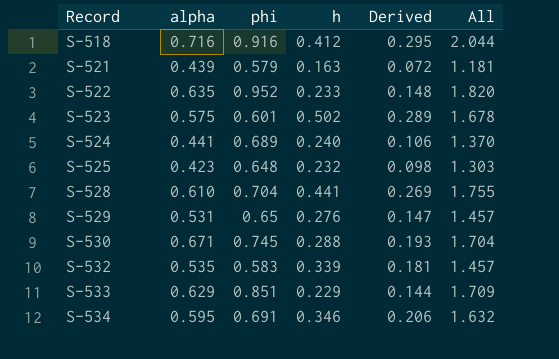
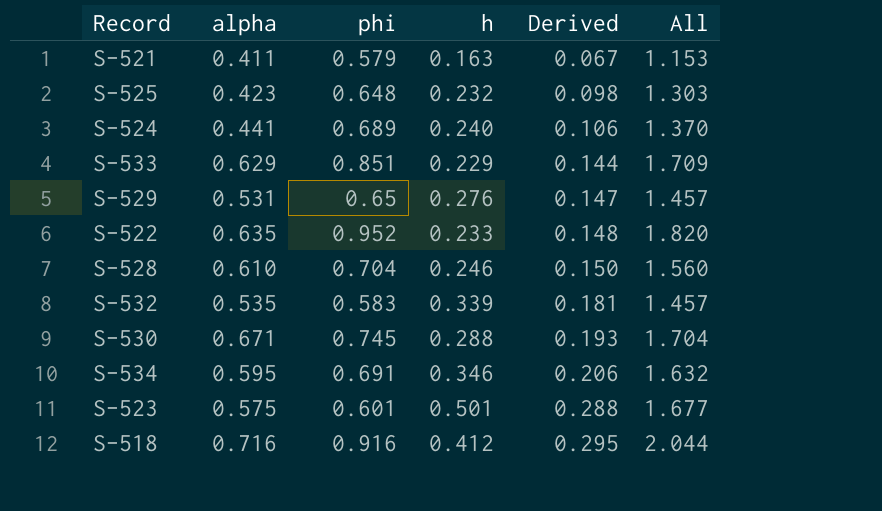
row order: Record ascending -> Derived ascending
S-521 | alpha: 0.439 -> 0.411
S-521 | Derived: 0.072 -> 0.067
S-521 | All: 1.181 -> 1.153
S-528 | h: 0.441 -> 0.246
S-528 | Derived: 0.269 -> 0.150
S-528 | All: 1.755 -> 1.560
S-523 | h: 0.502 -> 0.501
S-523 | Derived: 0.289 -> 0.288
S-523 | All: 1.678 -> 1.677

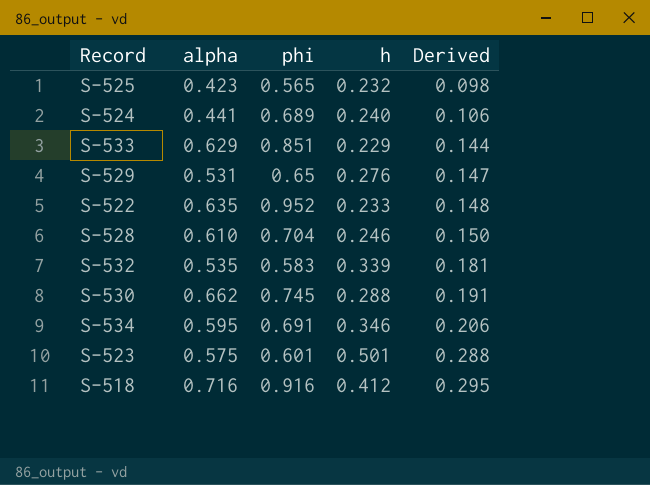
column All | formula: [alpha] + [phi] + [h] -> none
row S-521: 0.411 | 0.579 | 0.163 | 0.067 | 1.153 -> none
S-525 | phi: 0.648 -> 0.565
S-530 | alpha: 0.671 -> 0.662
S-530 | Derived: 0.193 -> 0.191

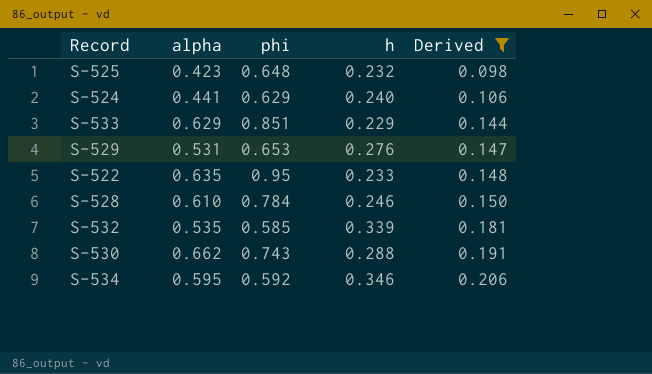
filter: none -> Derived <= 0.206
S-525 | phi: 0.565 -> 0.648
S-524 | phi: 0.689 -> 0.629
S-529 | phi: 0.65 -> 0.653
S-522 | phi: 0.952 -> 0.95
S-528 | phi: 0.704 -> 0.784
S-532 | phi: 0.583 -> 0.585
S-530 | phi: 0.745 -> 0.743
S-534 | phi: 0.691 -> 0.592

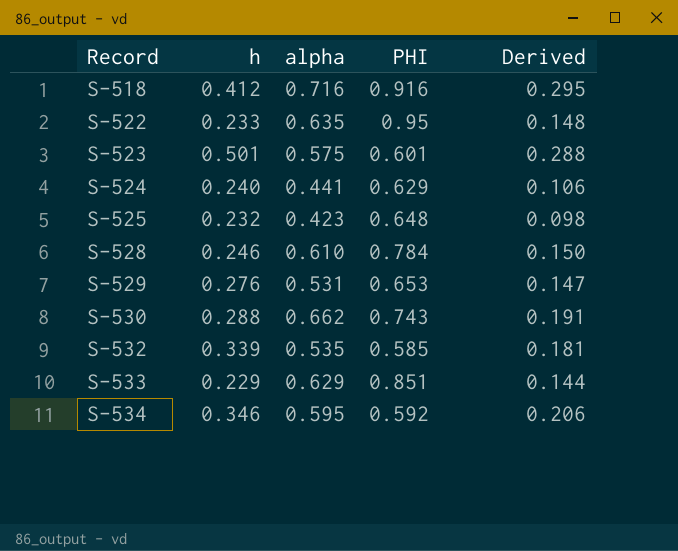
filter: Derived <= 0.206 -> none
row order: Derived ascending -> Record ascending
column h | position: 4 -> 2
column name: phi -> PHI

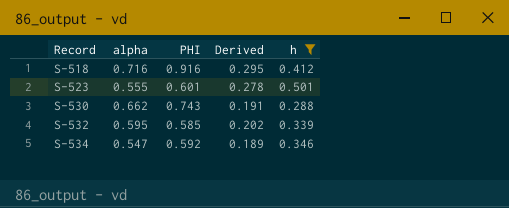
filter: none -> h >= 0.288
column h | position: 2 -> 5
S-523 | alpha: 0.575 -> 0.555
S-523 | Derived: 0.288 -> 0.278
S-532 | alpha: 0.535 -> 0.595
S-532 | Derived: 0.181 -> 0.202
S-534 | alpha: 0.595 -> 0.547
S-534 | Derived: 0.206 -> 0.189

